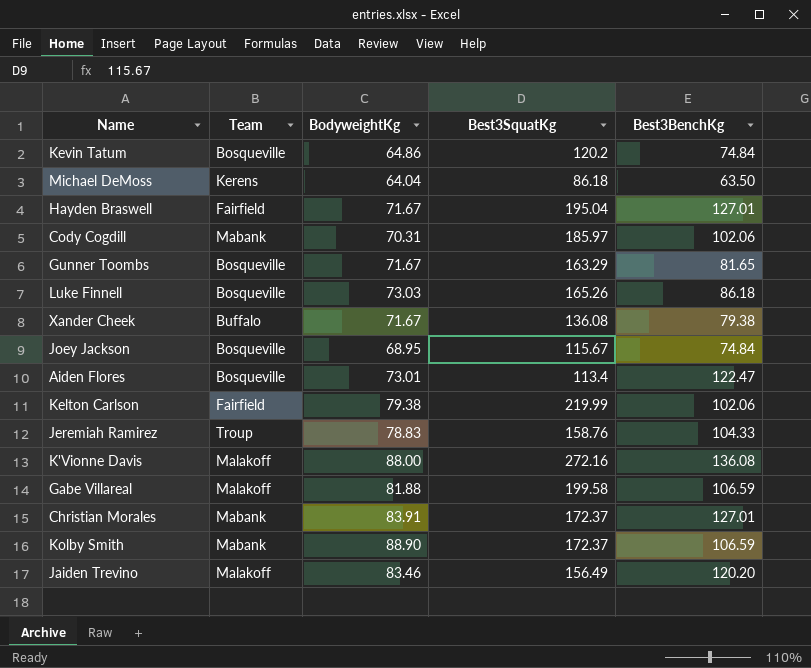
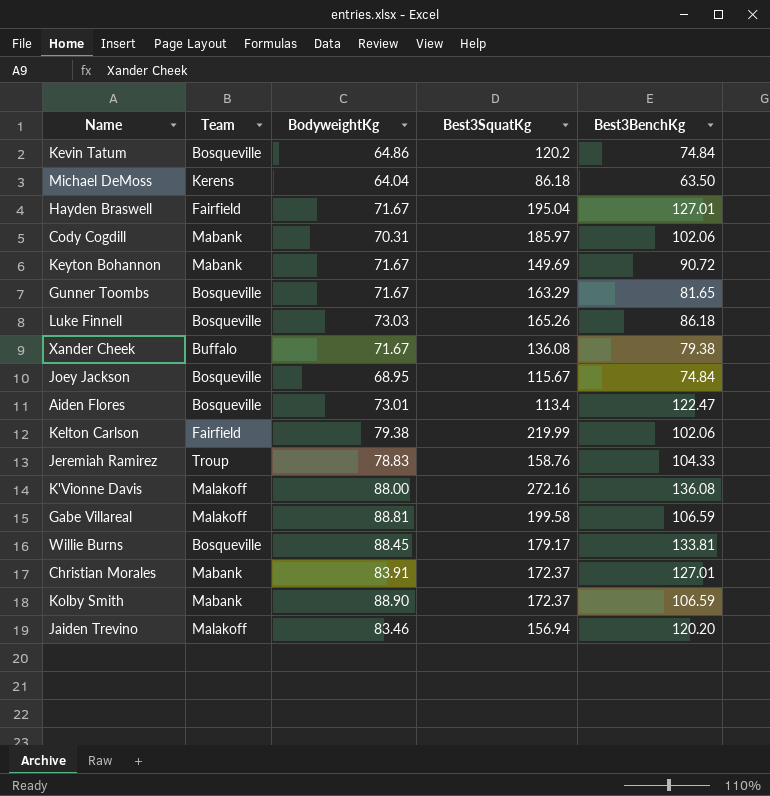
row Keyton Bohannon: none -> Mabank | 71.67 | 149.69 | 90.72
Gabe Villareal | BodyweightKg: 81.88 -> 88.81
row Willie Burns: none -> Bosqueville | 88.45 | 179.17 | 133.81
Jaiden Trevino | Best3SquatKg: 156.49 -> 156.94

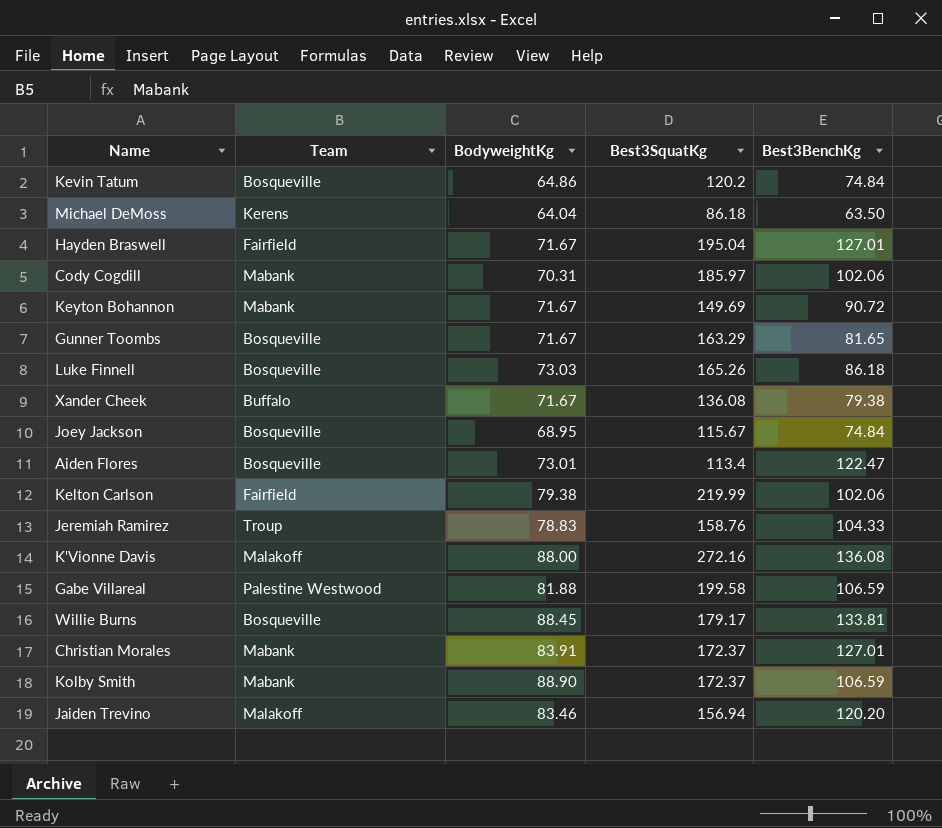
Gabe Villareal | Team: Malakoff -> Palestine Westwood
Gabe Villareal | BodyweightKg: 88.81 -> 81.88

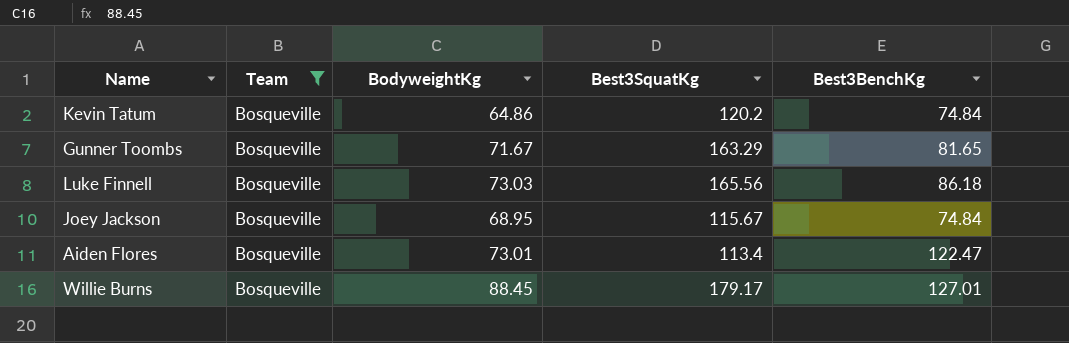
filter: none -> Team = Bosqueville
Luke Finnell | Best3SquatKg: 165.26 -> 165.56
Willie Burns | Best3BenchKg: 133.81 -> 127.01

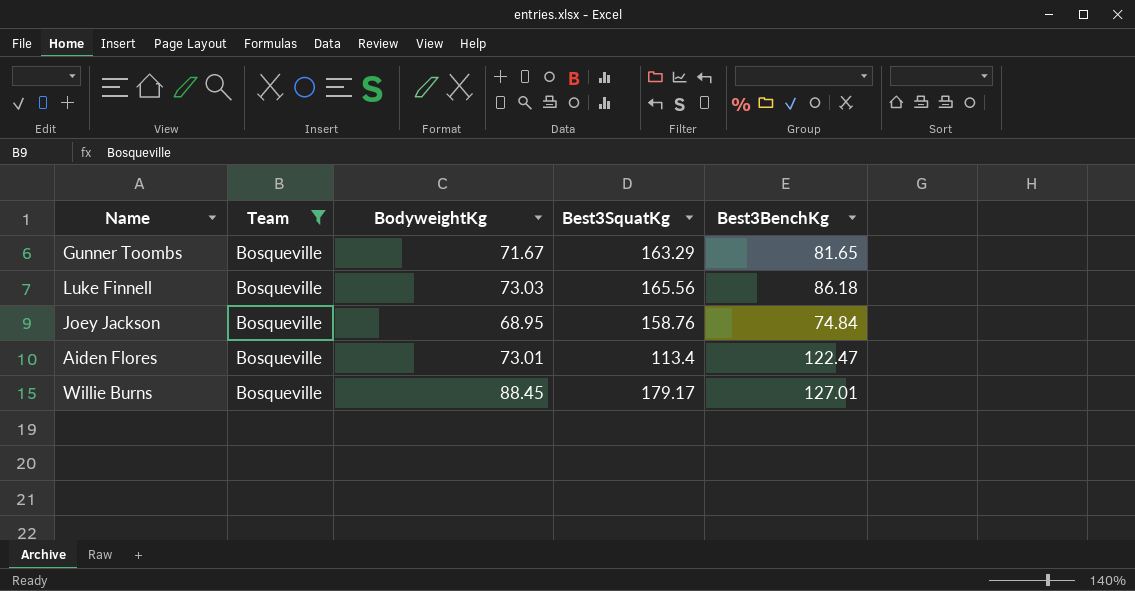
row Kevin Tatum: Bosqueville | 64.86 | 120.2 | 74.84 -> none
Joey Jackson | Best3SquatKg: 115.67 -> 158.76

